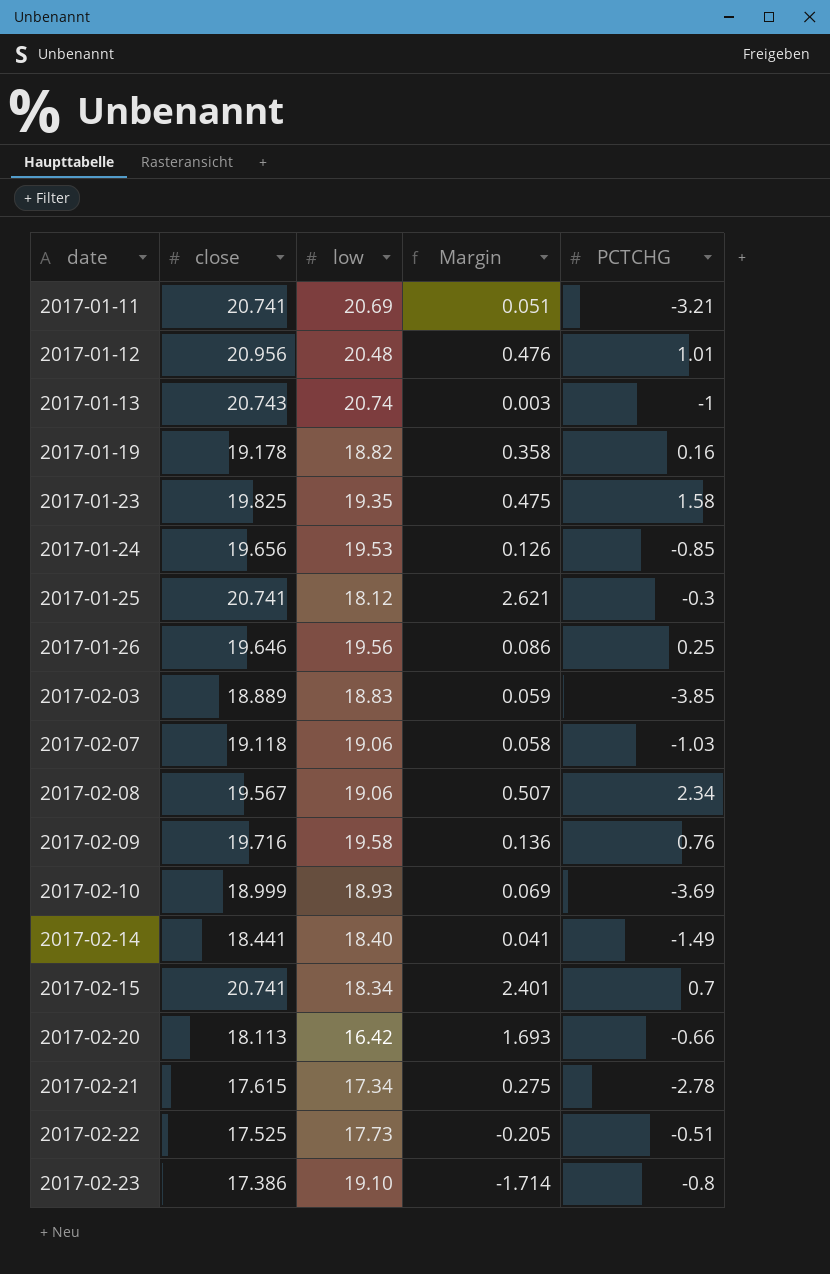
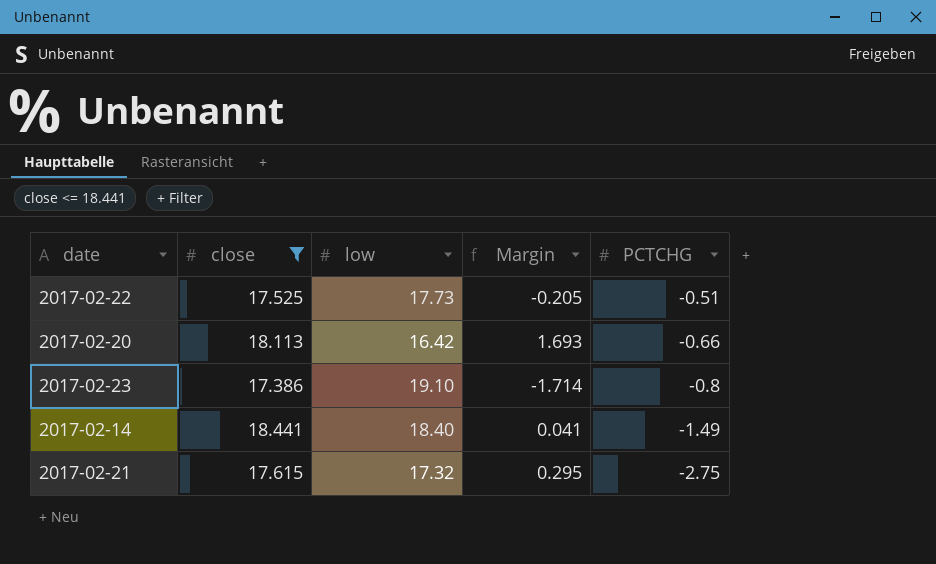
filter: none -> close <= 18.441
row order: date ascending -> PCTCHG descending
2017-02-21 | low: 17.34 -> 17.32
2017-02-21 | Margin: 0.275 -> 0.295
2017-02-21 | PCTCHG: -2.78 -> -2.75

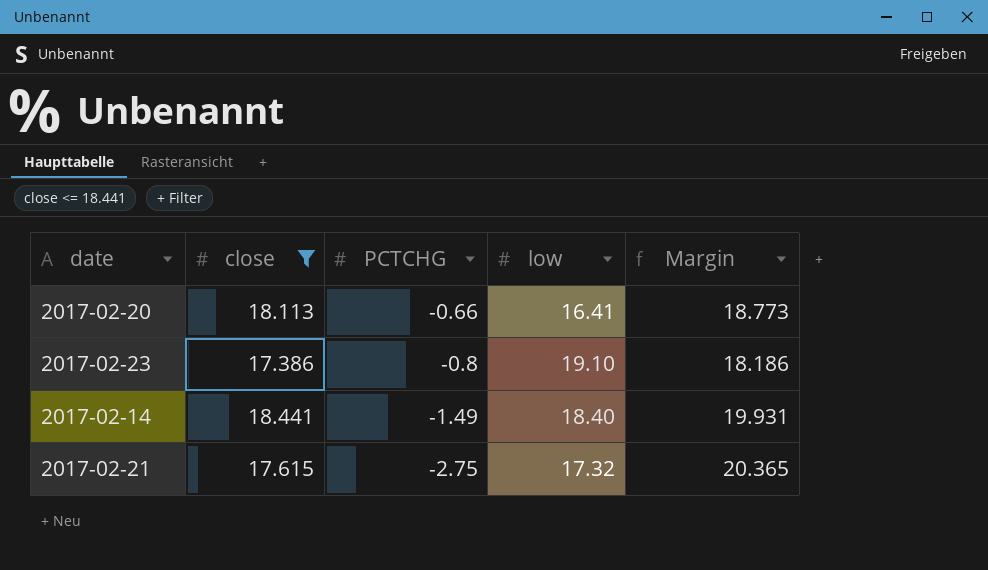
column PCTCHG | position: 5 -> 3
column Margin | formula: [close] - [low] -> [close] - [PCTCHG]
row 2017-02-22: 17.525 | 17.73 | -0.205 | -0.51 -> none
2017-02-20 | low: 16.42 -> 16.41

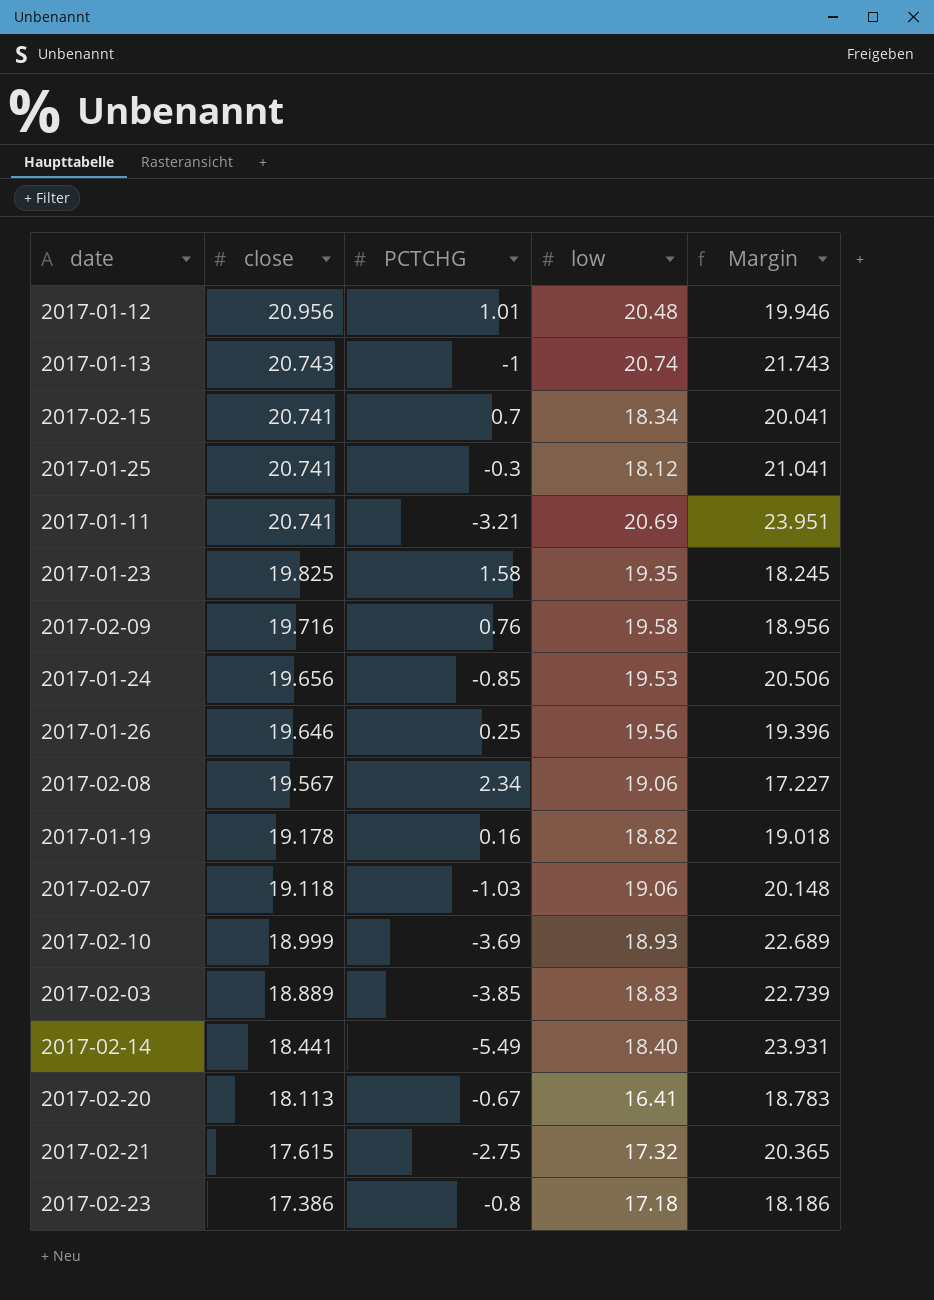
filter: close <= 18.441 -> none
row order: PCTCHG descending -> close descending
2017-02-14 | PCTCHG: -1.49 -> -5.49
2017-02-14 | Margin: 19.931 -> 23.931
2017-02-20 | PCTCHG: -0.66 -> -0.67
2017-02-20 | Margin: 18.773 -> 18.783
2017-02-23 | low: 19.10 -> 17.18

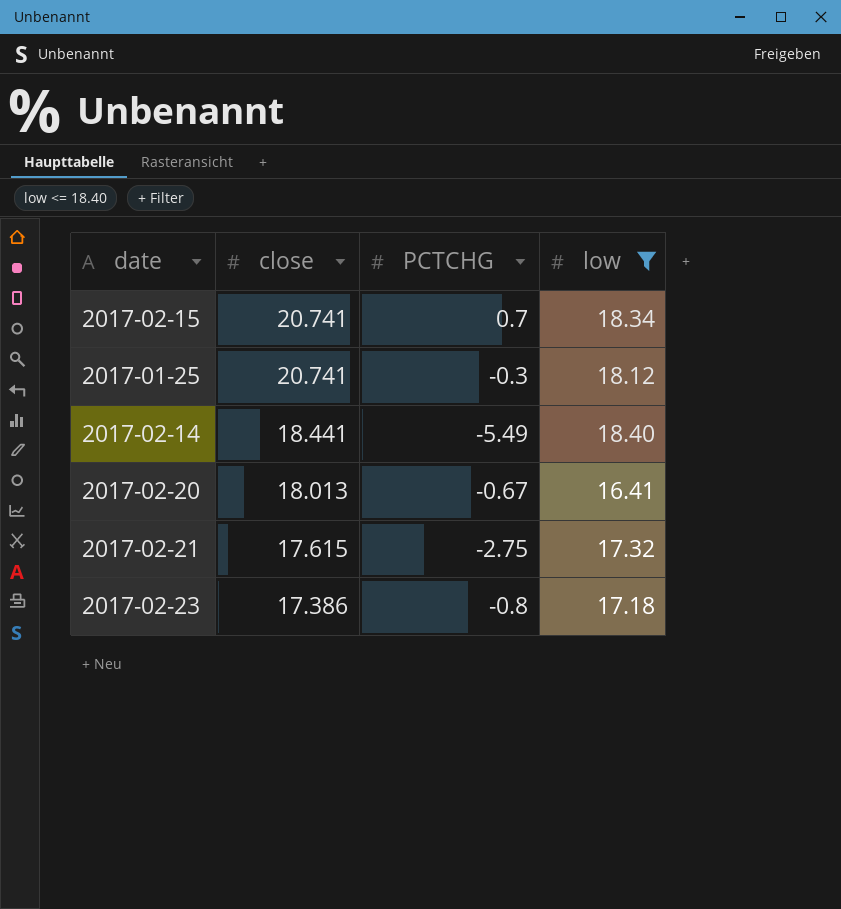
filter: none -> low <= 18.40
column Margin | formula: [close] - [PCTCHG] -> none
2017-02-20 | close: 18.113 -> 18.013

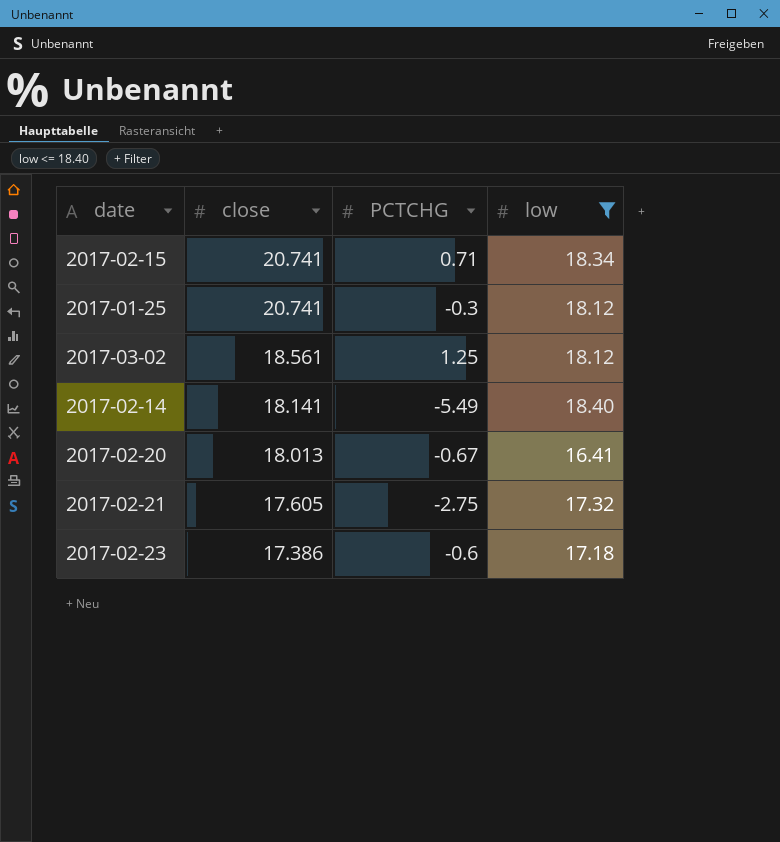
2017-02-15 | PCTCHG: 0.7 -> 0.71
row 2017-03-02: none -> 18.561 | 1.25 | 18.12
2017-02-14 | close: 18.441 -> 18.141
2017-02-21 | close: 17.615 -> 17.605
2017-02-23 | PCTCHG: -0.8 -> -0.6

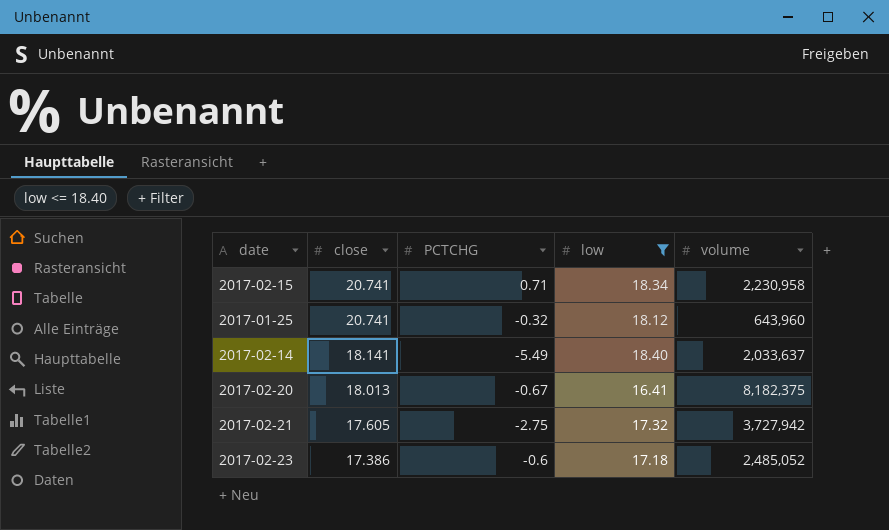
column volume | position: none -> 5
row 2017-03-02: 18.561 | 1.25 | 18.12 -> none
2017-01-25 | PCTCHG: -0.3 -> -0.32

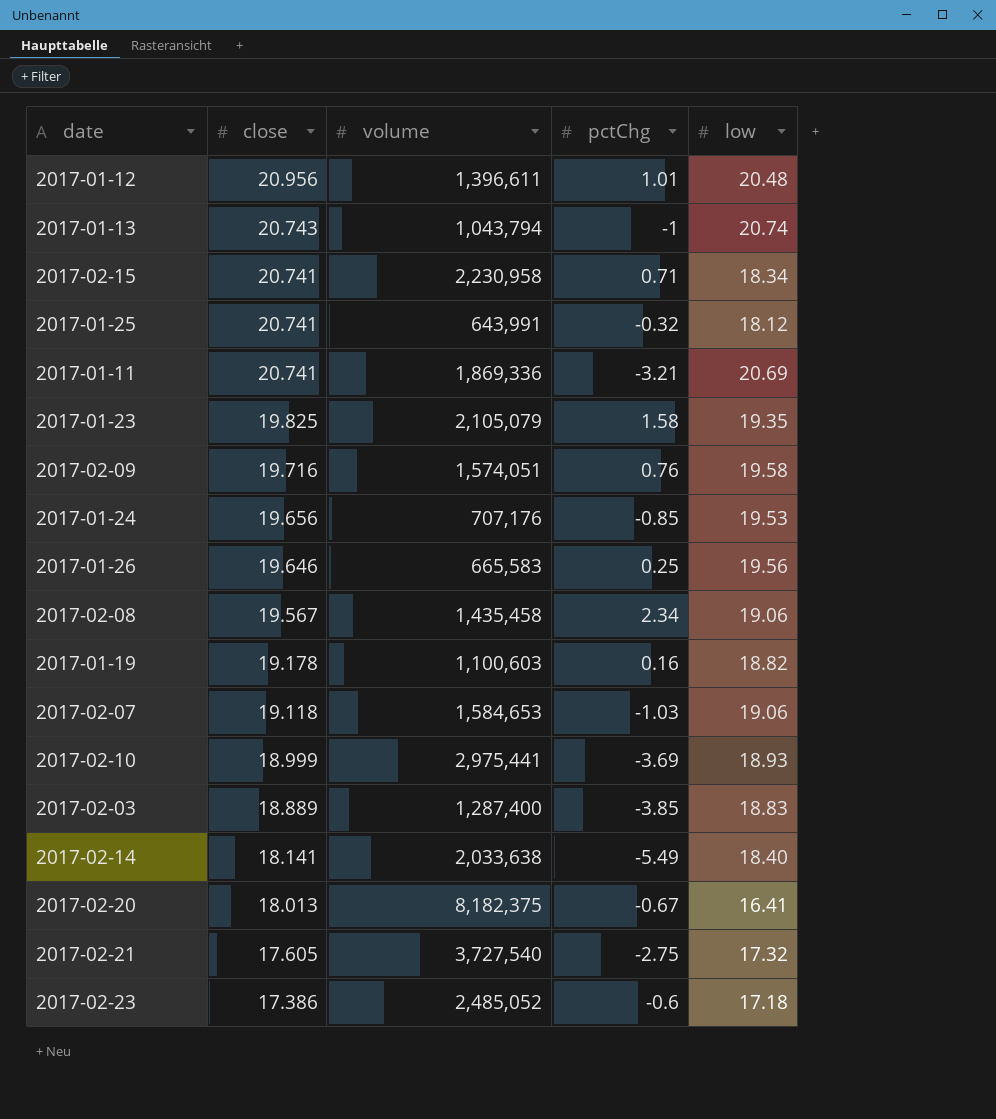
filter: low <= 18.40 -> none
column volume | position: 5 -> 3
column name: PCTCHG -> pctChg
2017-01-25 | volume: 643,960 -> 643,991
2017-02-14 | volume: 2,033,637 -> 2,033,638
2017-02-21 | volume: 3,727,942 -> 3,727,540

